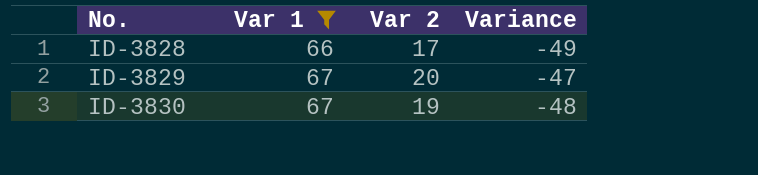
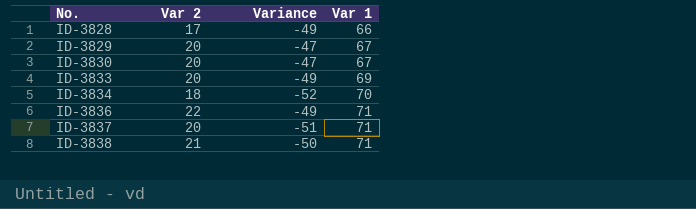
filter: Var 1 <= 67 -> none
column Var 1 | position: 2 -> 4
ID-3830 | Var 2: 19 -> 20
ID-3830 | Variance: -48 -> -47

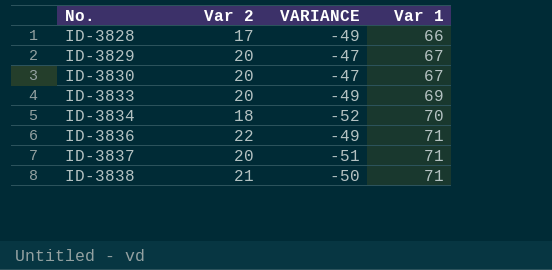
column name: Variance -> VARIANCE

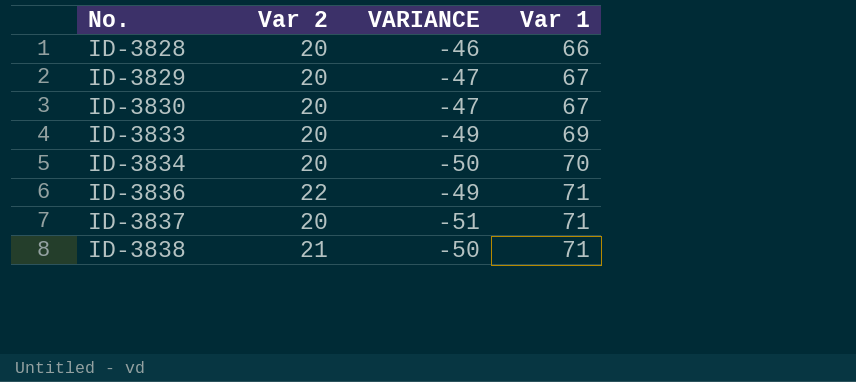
ID-3828 | Var 2: 17 -> 20
ID-3828 | VARIANCE: -49 -> -46
ID-3834 | Var 2: 18 -> 20
ID-3834 | VARIANCE: -52 -> -50

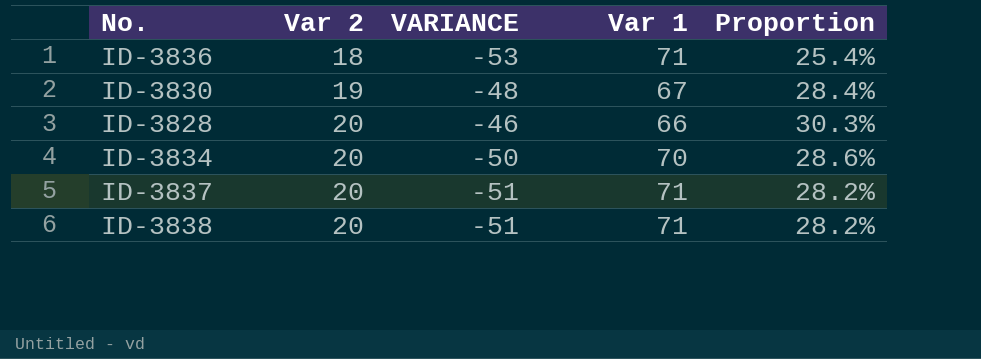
row order: No. ascending -> Var 2 ascending
column Proportion | formula: none -> [Var 2] / [Var 1]
row ID-3829: 20 | -47 | 67 -> none
row ID-3833: 20 | -49 | 69 -> none
ID-3836 | Var 2: 22 -> 18
ID-3836 | VARIANCE: -49 -> -53
ID-3830 | Var 2: 20 -> 19
ID-3830 | VARIANCE: -47 -> -48
ID-3838 | Var 2: 21 -> 20
ID-3838 | VARIANCE: -50 -> -51

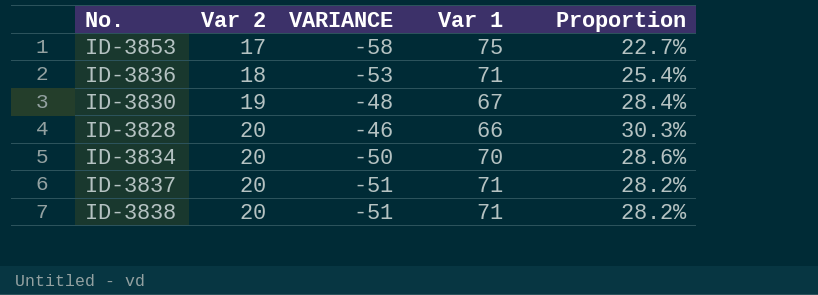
row ID-3853: none -> 17 | -58 | 75 | 22.7%

